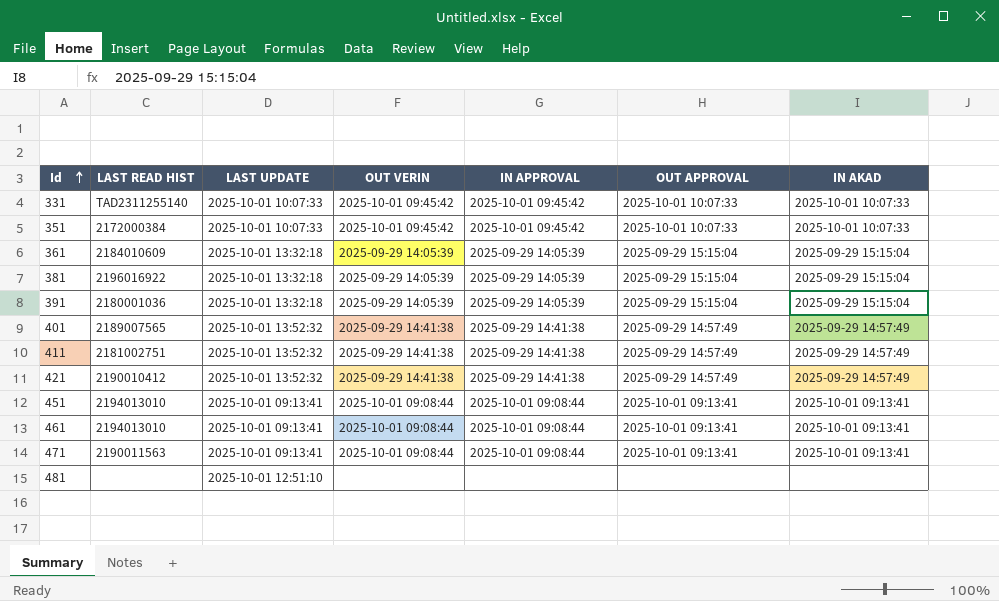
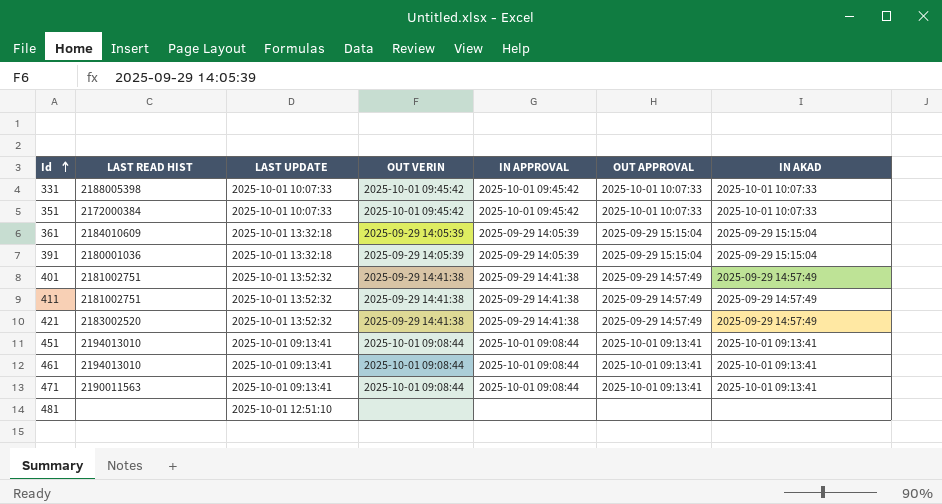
row 381: 2196016922 | 2025-10-01 13:32:18 | 2025-09-29 14:05:39 | 2025-09-29 14:05:39 | 2025-09-29 15:15:04 | 2025-09-29 15:15:04 -> none
331 | LAST READ HIST: TAD2311255140 -> 2188005398
401 | LAST READ HIST: 2189007565 -> 2181002751
421 | LAST READ HIST: 2190010412 -> 2183002520

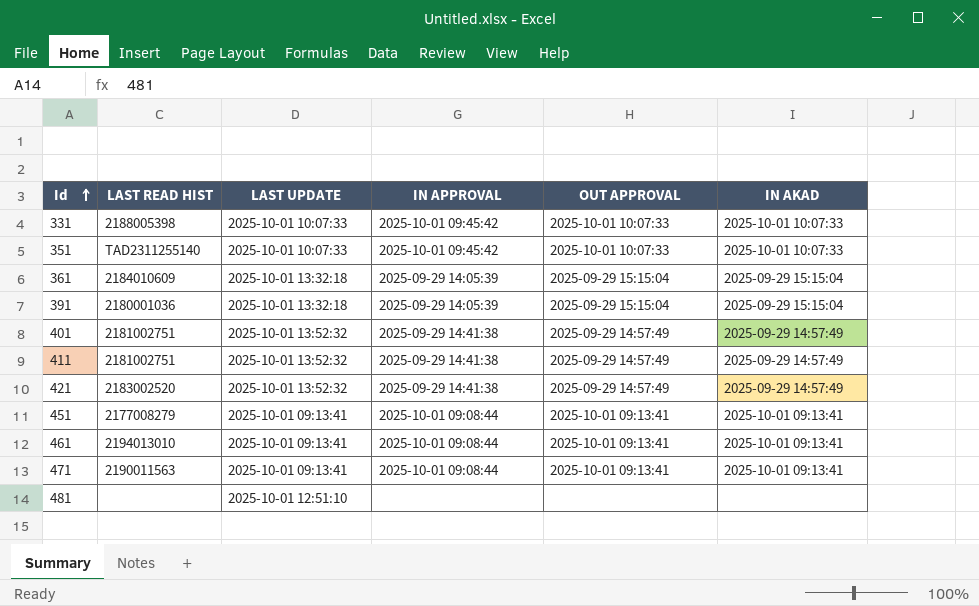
column OUT VERIN | position: 4 -> none
351 | LAST READ HIST: 2172000384 -> TAD2311255140
451 | LAST READ HIST: 2194013010 -> 2177008279

